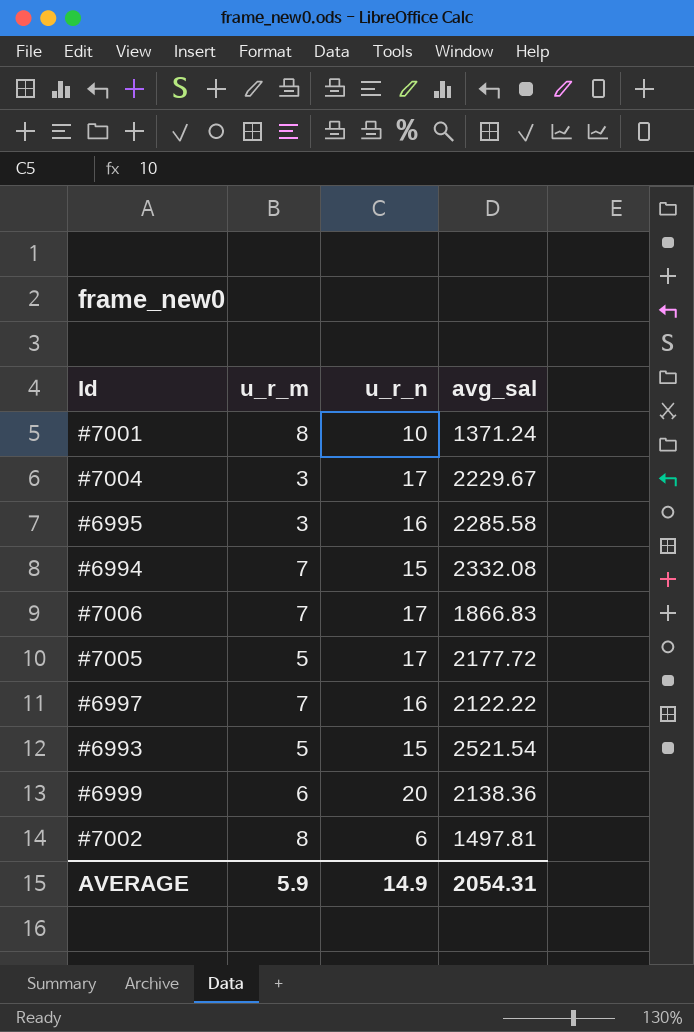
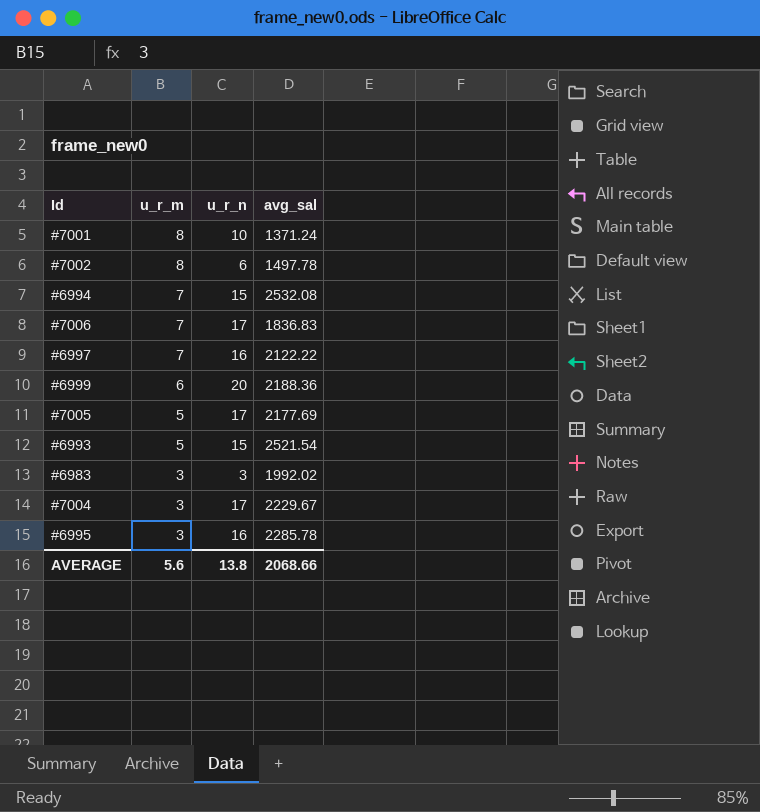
row order: none -> u_r_m descending
#7002 | avg_sal: 1497.81 -> 1497.78
#6994 | avg_sal: 2332.08 -> 2532.08
#7006 | avg_sal: 1866.83 -> 1836.83
#6999 | avg_sal: 2138.36 -> 2188.36
#7005 | avg_sal: 2177.72 -> 2177.69
row #6983: none -> 3 | 3 | 1992.02
#6995 | avg_sal: 2285.58 -> 2285.78
AVERAGE | u_r_m: 5.9 -> 5.6
AVERAGE | u_r_n: 14.9 -> 13.8
AVERAGE | avg_sal: 2054.31 -> 2068.66

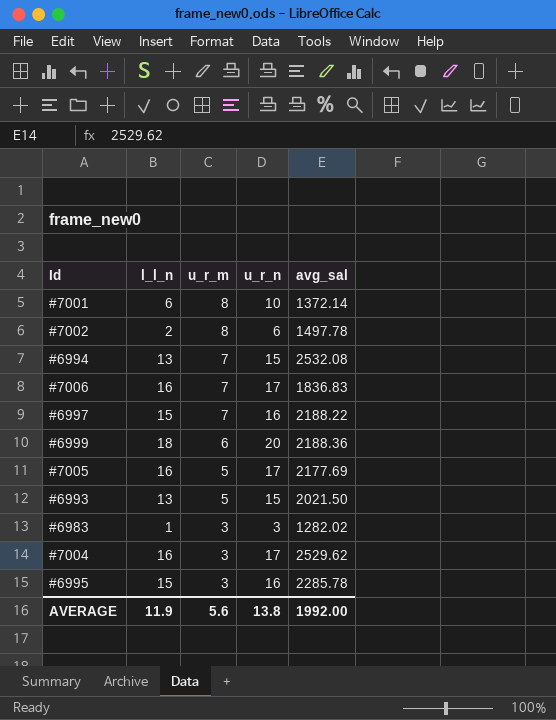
column l_l_n | position: none -> 2
#7001 | avg_sal: 1371.24 -> 1372.14
#6997 | avg_sal: 2122.22 -> 2188.22
#6993 | avg_sal: 2521.54 -> 2021.50
#6983 | avg_sal: 1992.02 -> 1282.02
#7004 | avg_sal: 2229.67 -> 2529.62
AVERAGE | avg_sal: 2068.66 -> 1992.00

